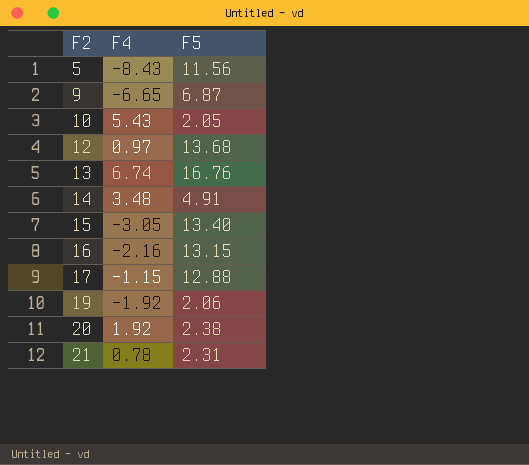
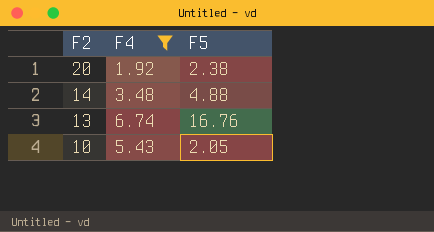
filter: none -> F4 >= 1.92
row order: F2 ascending -> F2 descending
14 | F5: 4.91 -> 4.88

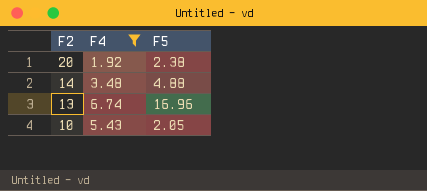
13 | F5: 16.76 -> 16.96

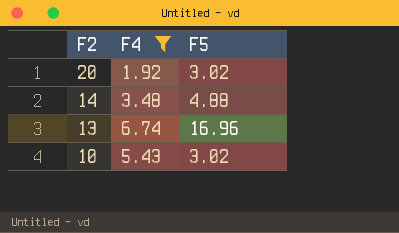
20 | F5: 2.38 -> 3.02
10 | F5: 2.05 -> 3.02

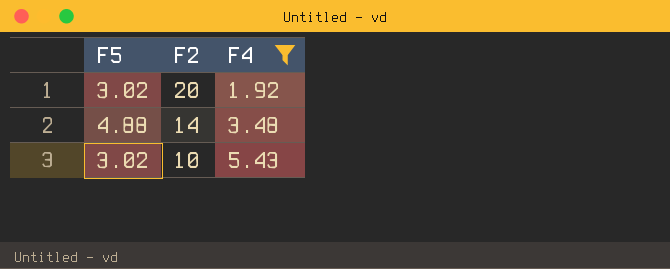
column F5 | position: 3 -> 1
row 13: 6.74 | 16.96 -> none

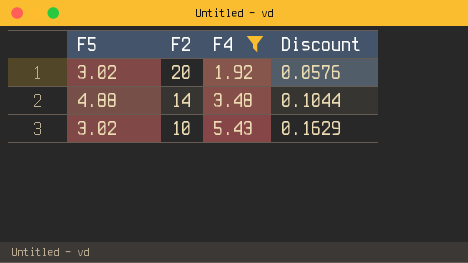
column Discount | formula: none -> [F4] * 0.03

